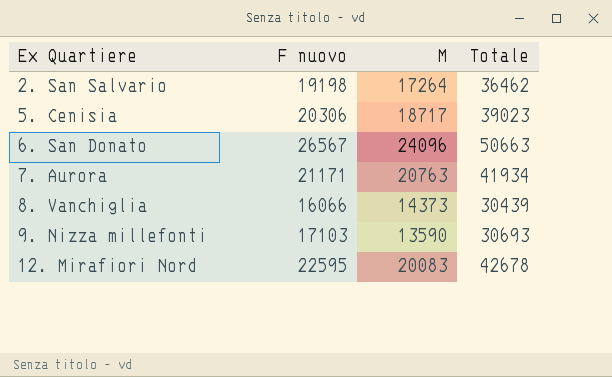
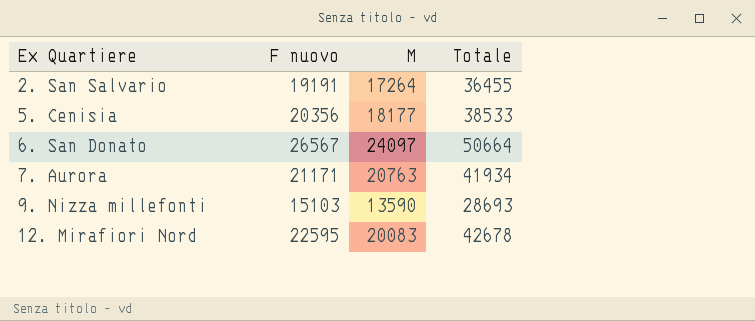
row 8. Vanchiglia: 16066 | 14373 | 30439 -> none
2. San Salvario | F nuovo: 19198 -> 19191
2. San Salvario | Totale: 36462 -> 36455
5. Cenisia | F nuovo: 20306 -> 20356
5. Cenisia | M: 18717 -> 18177
5. Cenisia | Totale: 39023 -> 38533
6. San Donato | M: 24096 -> 24097
6. San Donato | Totale: 50663 -> 50664
9. Nizza millefonti | F nuovo: 17103 -> 15103
9. Nizza millefonti | Totale: 30693 -> 28693

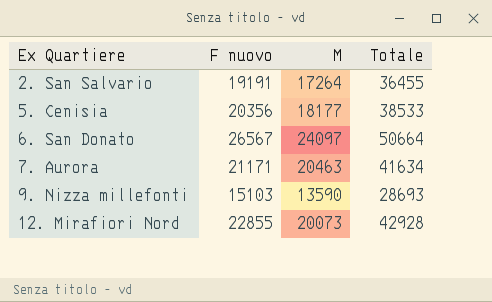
7. Aurora | M: 20763 -> 20463
7. Aurora | Totale: 41934 -> 41634
12. Mirafiori Nord | F nuovo: 22595 -> 22855
12. Mirafiori Nord | M: 20083 -> 20073
12. Mirafiori Nord | Totale: 42678 -> 42928

